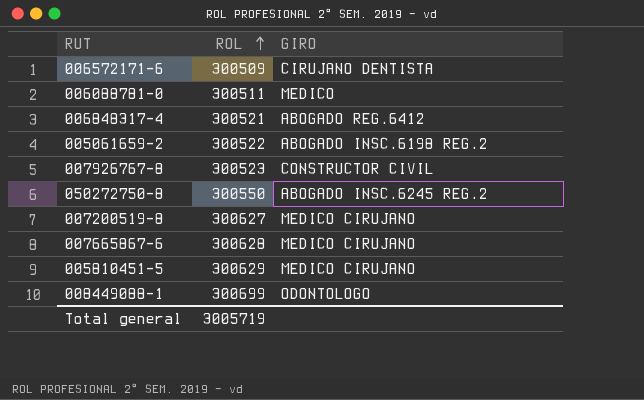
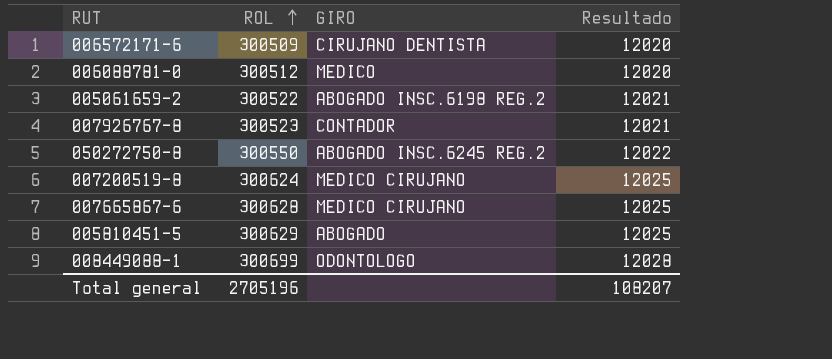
column Resultado | formula: none -> [ROL] * 0,04
row 006848317-4: 300521 | ABOGADO REG.6412 -> none
006088781-0 | ROL: 300511 -> 300512
007926767-8 | GIRO: CONSTRUCTOR CIVIL -> CONTADOR
007200519-8 | ROL: 300627 -> 300624
005810451-5 | GIRO: MEDICO CIRUJANO -> ABOGADO
Total general | ROL: 3005719 -> 2705196

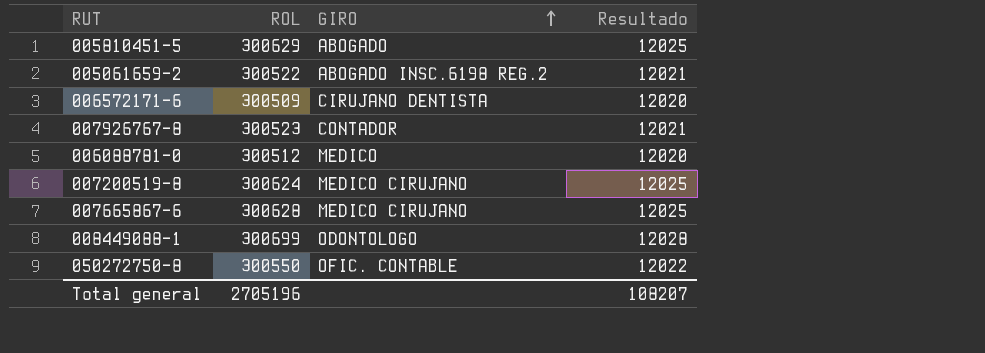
row order: ROL ascending -> GIRO ascending
050272750-8 | GIRO: ABOGADO INSC.6245 REG.2 -> OFIC. CONTABLE

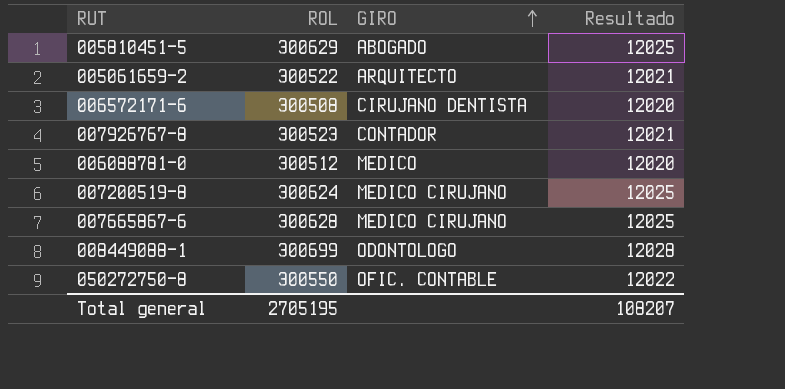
005061659-2 | GIRO: ABOGADO INSC.6198 REG.2 -> ARQUITECTO
006572171-6 | ROL: 300509 -> 300508
Total general | ROL: 2705196 -> 2705195

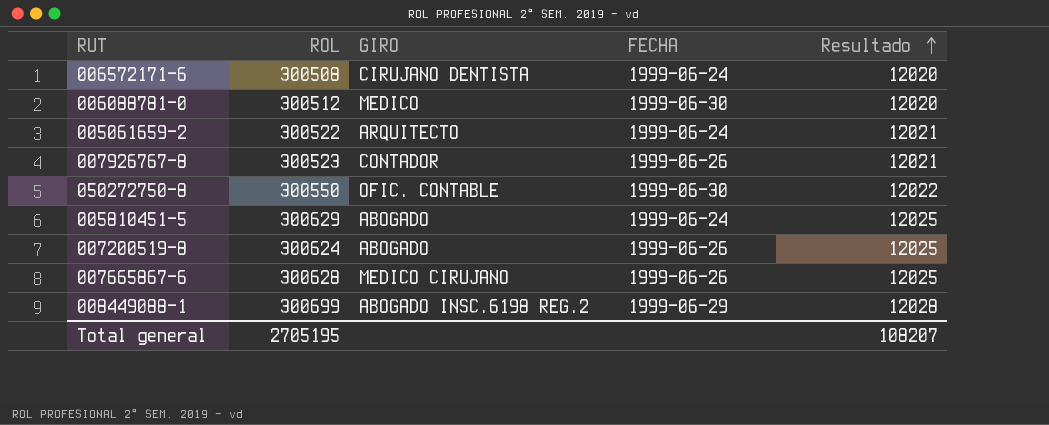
row order: GIRO ascending -> Resultado ascending
column FECHA | position: none -> 4
007200519-8 | GIRO: MEDICO CIRUJANO -> ABOGADO
008449088-1 | GIRO: ODONTOLOGO -> ABOGADO INSC.6198 REG.2

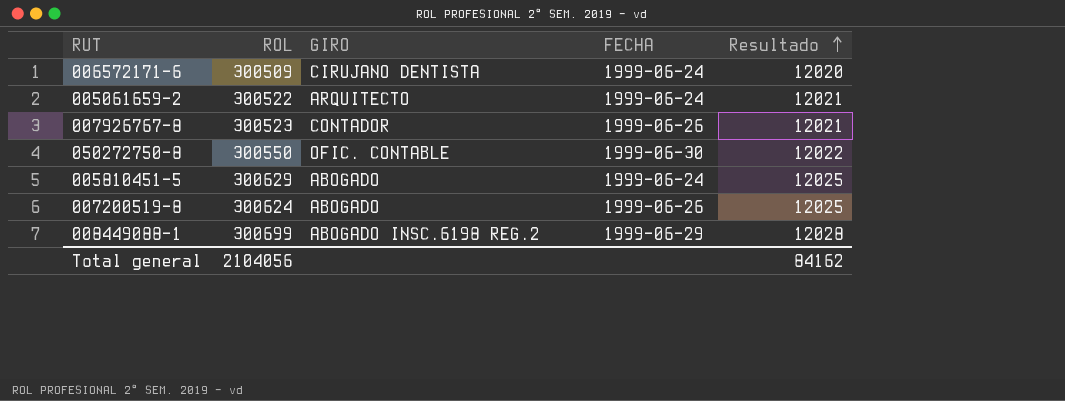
row 006088781-0: 300512 | MEDICO | 1999-06-30 | 12020 -> none
row 007665867-6: 300628 | MEDICO CIRUJANO | 1999-06-26 | 12025 -> none
006572171-6 | ROL: 300508 -> 300509
Total general | ROL: 2705195 -> 2104056
Total general | Resultado: 108207 -> 84162

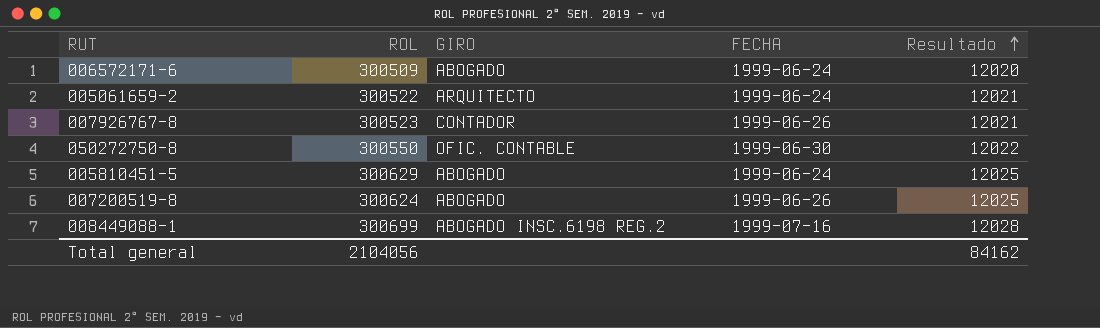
006572171-6 | GIRO: CIRUJANO DENTISTA -> ABOGADO
008449088-1 | FECHA: 1999-06-29 -> 1999-07-16

